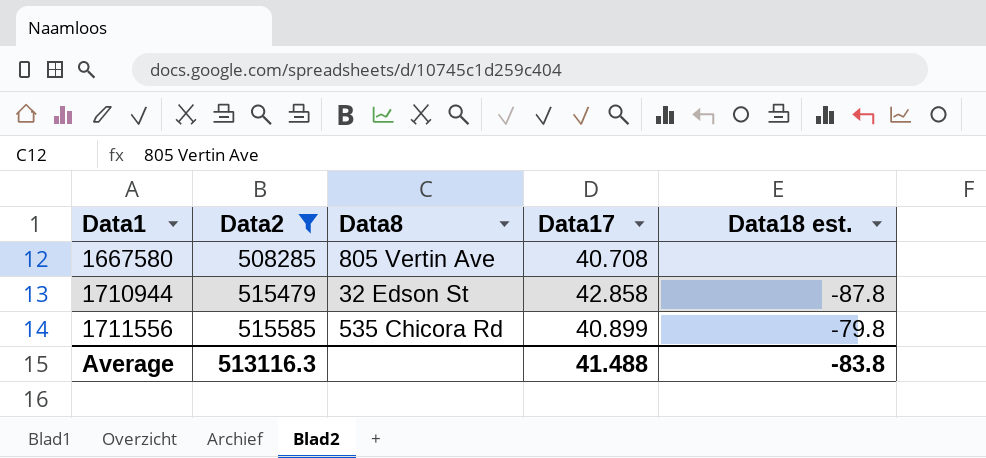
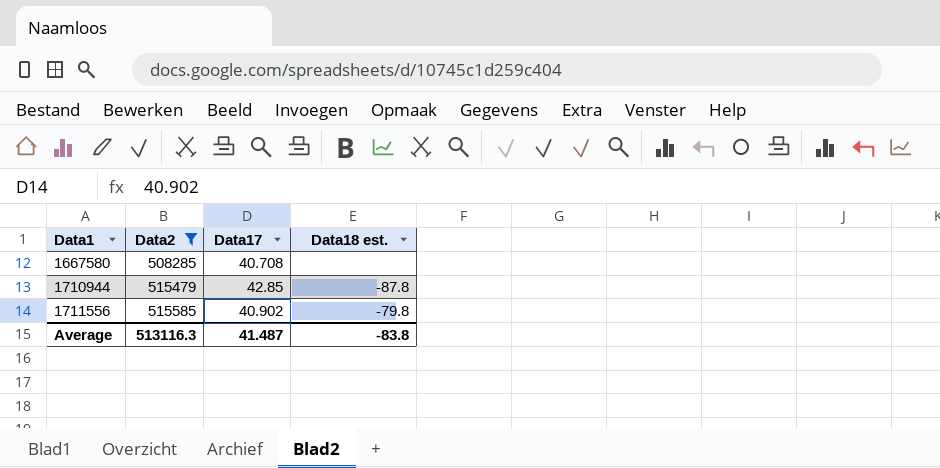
column Data8 | position: 3 -> none
1710944 | Data17: 42.858 -> 42.85
1711556 | Data17: 40.899 -> 40.902
Average | Data17: 41.488 -> 41.487

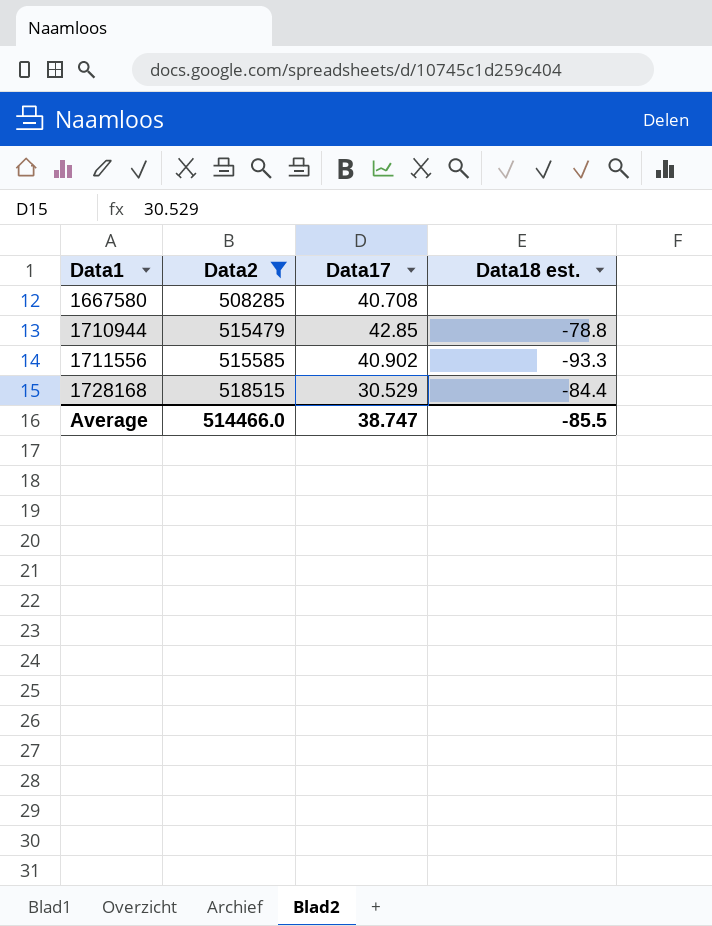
1710944 | Data18 est.: -87.8 -> -78.8
1711556 | Data18 est.: -79.8 -> -93.3
row 1728168: none -> 518515 | 30.529 | -84.4
Average | Data2: 513116.3 -> 514466.0
Average | Data17: 41.487 -> 38.747
Average | Data18 est.: -83.8 -> -85.5

